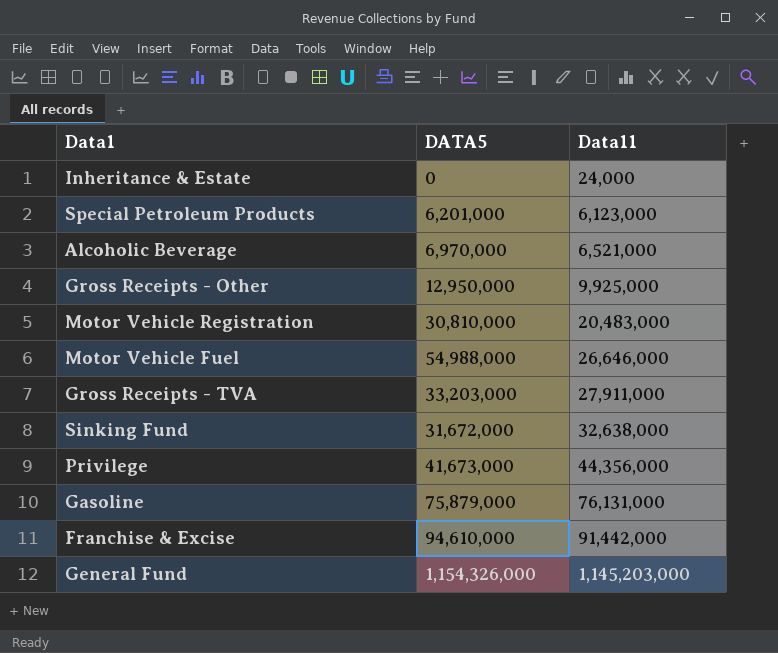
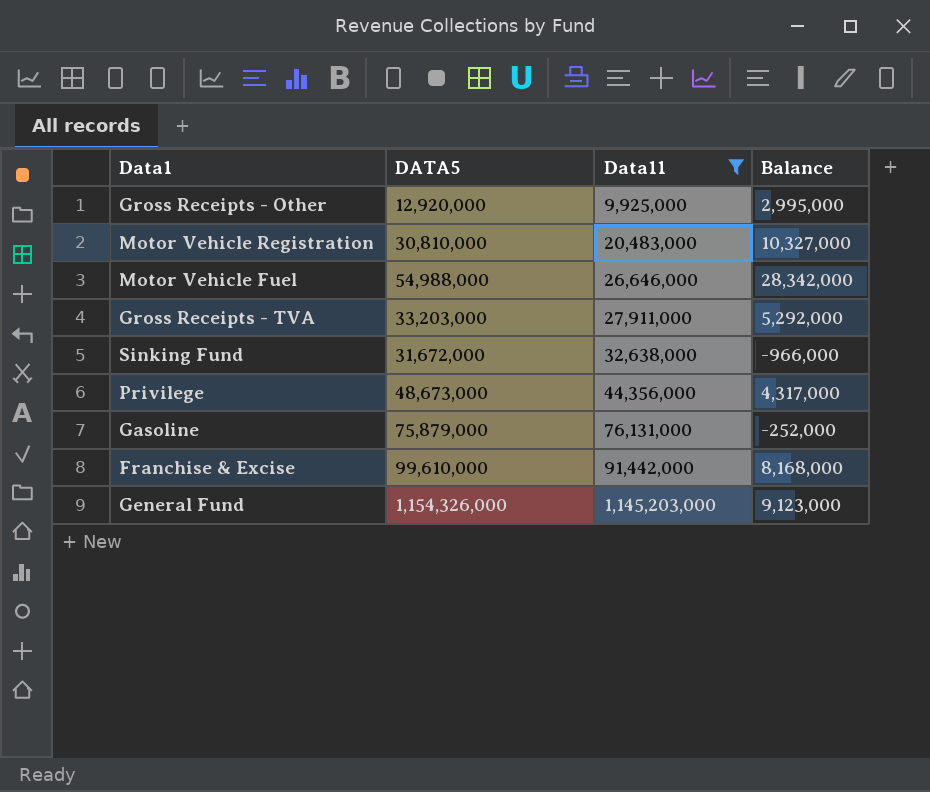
filter: none -> Data11 >= 9,925,000
column Balance | formula: none -> [DATA5] - [Data11]
Gross Receipts - Other | DATA5: 12,950,000 -> 12,920,000
Privilege | DATA5: 41,673,000 -> 48,673,000
Franchise & Excise | DATA5: 94,610,000 -> 99,610,000

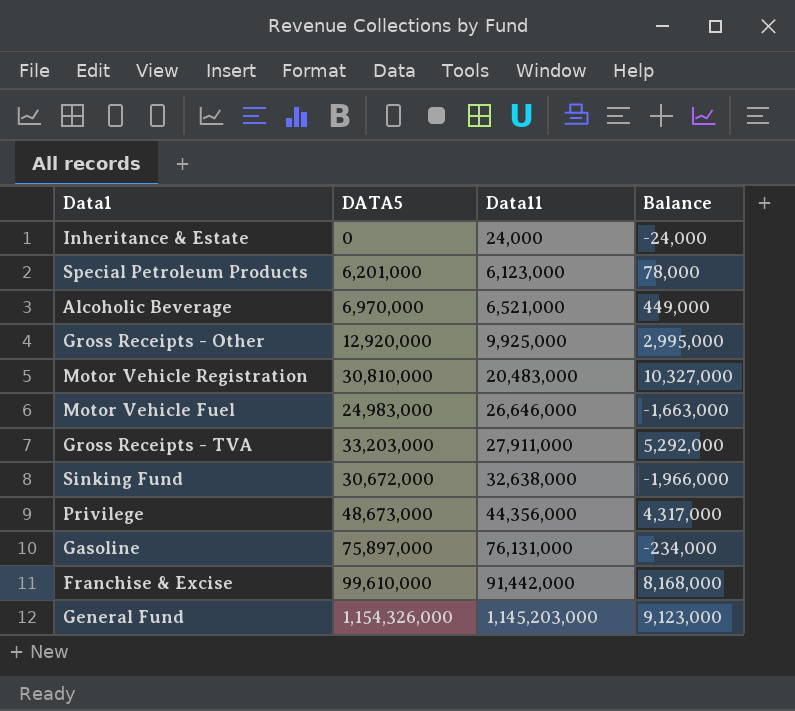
filter: Data11 >= 9,925,000 -> none
Motor Vehicle Fuel | DATA5: 54,988,000 -> 24,983,000
Motor Vehicle Fuel | Balance: 28,342,000 -> -1,663,000
Sinking Fund | DATA5: 31,672,000 -> 30,672,000
Sinking Fund | Balance: -966,000 -> -1,966,000
Gasoline | DATA5: 75,879,000 -> 75,897,000
Gasoline | Balance: -252,000 -> -234,000

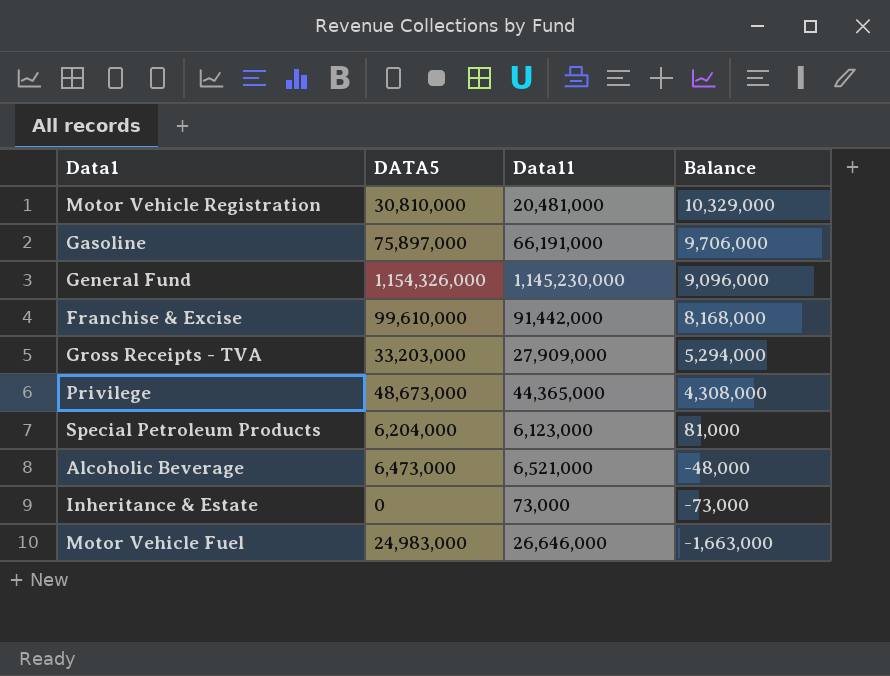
row order: Data11 ascending -> Balance descending
row Gross Receipts - Other: 12,920,000 | 9,925,000 | 2,995,000 -> none
row Sinking Fund: 30,672,000 | 32,638,000 | -1,966,000 -> none
Motor Vehicle Registration | Data11: 20,483,000 -> 20,481,000
Motor Vehicle Registration | Balance: 10,327,000 -> 10,329,000
Gasoline | Data11: 76,131,000 -> 66,191,000
Gasoline | Balance: -234,000 -> 9,706,000
General Fund | Data11: 1,145,203,000 -> 1,145,230,000
General Fund | Balance: 9,123,000 -> 9,096,000
Gross Receipts - TVA | Data11: 27,911,000 -> 27,909,000
Gross Receipts - TVA | Balance: 5,292,000 -> 5,294,000
Privilege | Data11: 44,356,000 -> 44,365,000
Privilege | Balance: 4,317,000 -> 4,308,000
Special Petroleum Products | DATA5: 6,201,000 -> 6,204,000
Special Petroleum Products | Balance: 78,000 -> 81,000
Alcoholic Beverage | DATA5: 6,970,000 -> 6,473,000
Alcoholic Beverage | Balance: 449,000 -> -48,000
Inheritance & Estate | Data11: 24,000 -> 73,000
Inheritance & Estate | Balance: -24,000 -> -73,000

